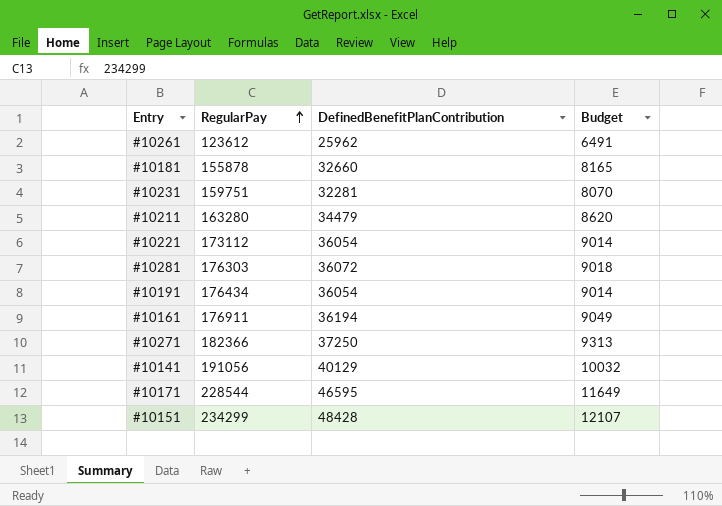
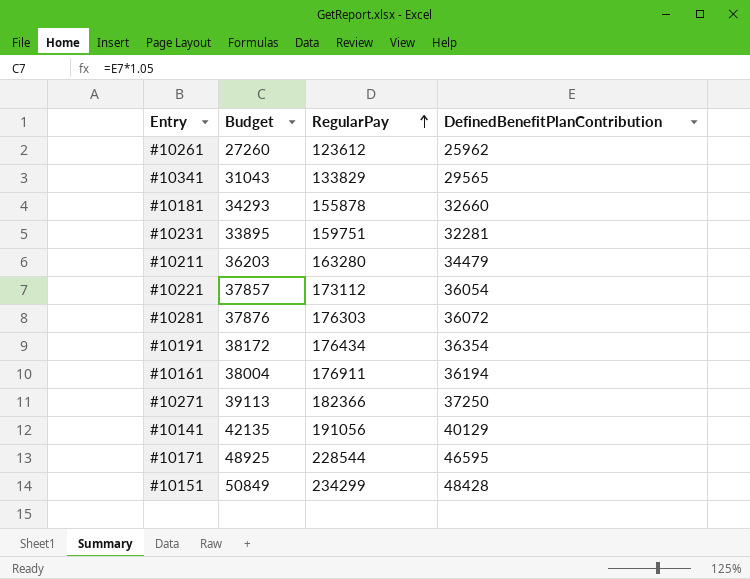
column Budget | formula: [DefinedBenefitPlanContribution] * 0.25 -> [DefinedBenefitPlanContribution] * 1.05
column Budget | position: 4 -> 2
row #10341: none -> 31043 | 133829 | 29565
#10191 | DefinedBenefitPlanContribution: 36054 -> 36354

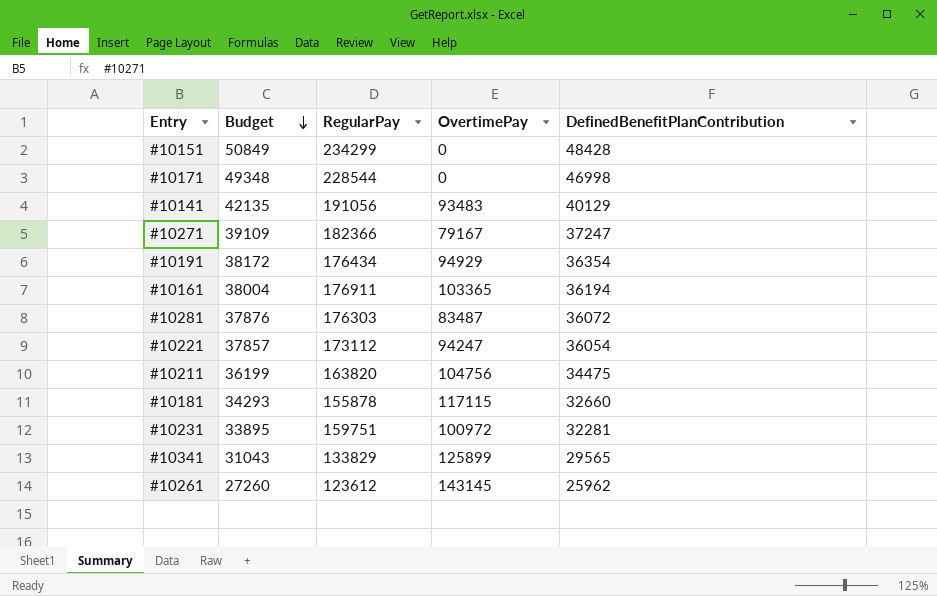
row order: RegularPay ascending -> Budget descending
column OvertimePay | position: none -> 4
#10171 | Budget: 48925 -> 49348
#10171 | DefinedBenefitPlanContribution: 46595 -> 46998
#10271 | Budget: 39113 -> 39109
#10271 | DefinedBenefitPlanContribution: 37250 -> 37247
#10211 | Budget: 36203 -> 36199
#10211 | RegularPay: 163280 -> 163820
#10211 | DefinedBenefitPlanContribution: 34479 -> 34475

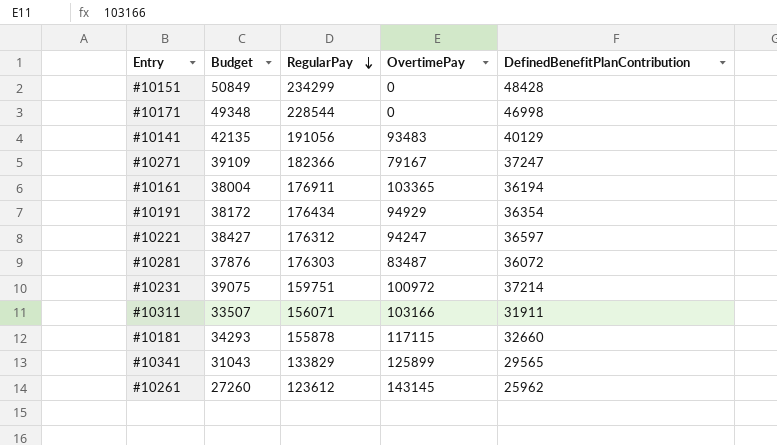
row order: Budget descending -> RegularPay descending
row #10211: 36199 | 163820 | 104756 | 34475 -> none
#10221 | Budget: 37857 -> 38427
#10221 | RegularPay: 173112 -> 176312
#10221 | DefinedBenefitPlanContribution: 36054 -> 36597
#10231 | Budget: 33895 -> 39075
#10231 | DefinedBenefitPlanContribution: 32281 -> 37214
row #10311: none -> 33507 | 156071 | 103166 | 31911

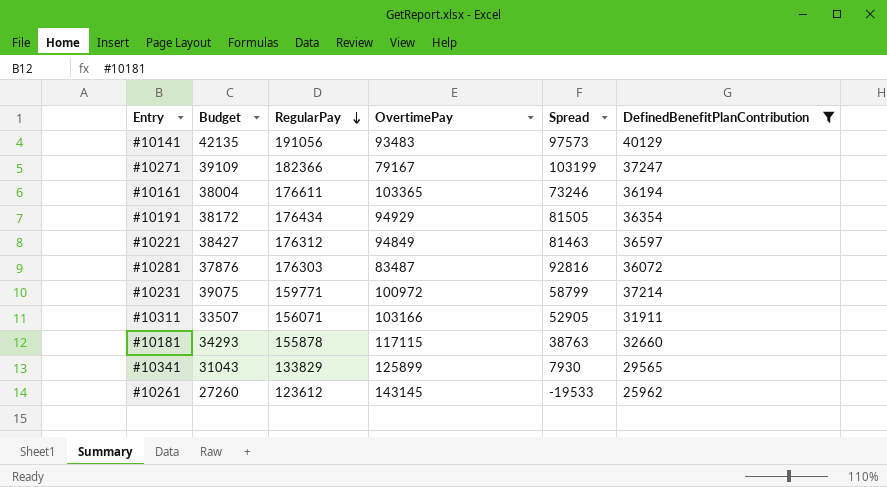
filter: none -> DefinedBenefitPlanContribution <= 40129
column Spread | formula: none -> [RegularPay] - [OvertimePay]
#10161 | RegularPay: 176911 -> 176611
#10221 | OvertimePay: 94247 -> 94849
#10231 | RegularPay: 159751 -> 159771

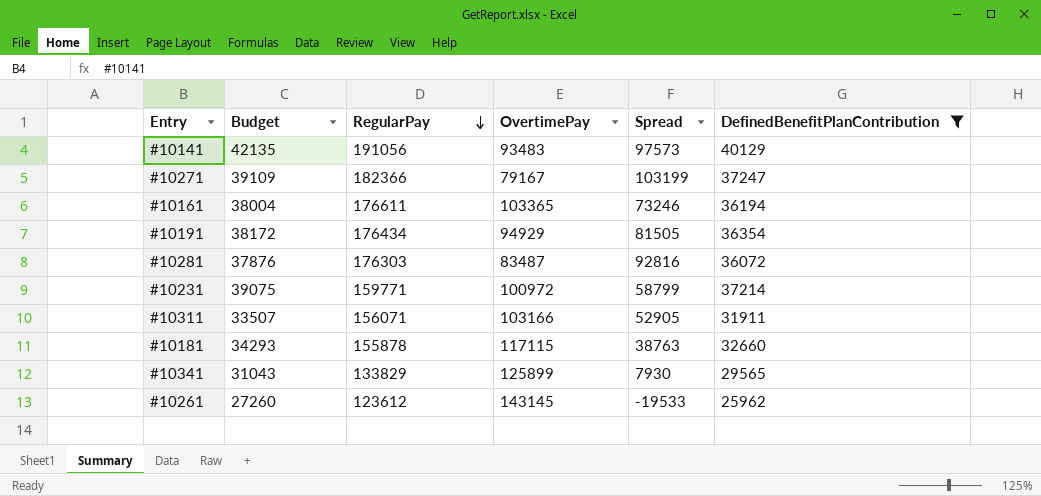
row #10221: 38427 | 176312 | 94849 | 81463 | 36597 -> none

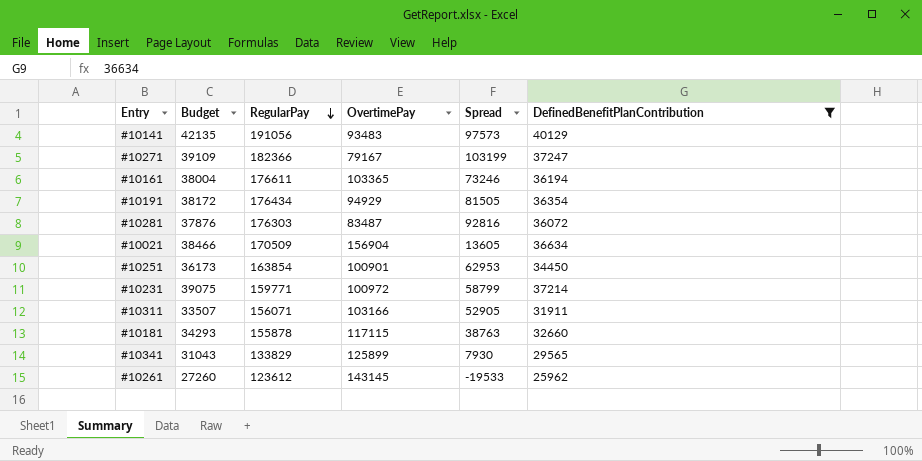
row #10021: none -> 38466 | 170509 | 156904 | 13605 | 36634
row #10251: none -> 36173 | 163854 | 100901 | 62953 | 34450

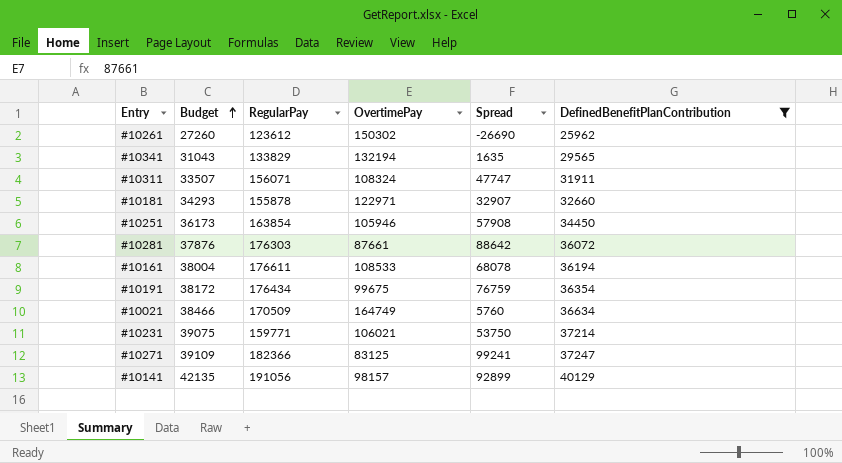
row order: RegularPay descending -> Budget ascending
#10261 | OvertimePay: 143145 -> 150302
#10261 | Spread: -19533 -> -26690
#10341 | OvertimePay: 125899 -> 132194
#10341 | Spread: 7930 -> 1635
#10311 | OvertimePay: 103166 -> 108324
#10311 | Spread: 52905 -> 47747
#10181 | OvertimePay: 117115 -> 122971
#10181 | Spread: 38763 -> 32907
#10251 | OvertimePay: 100901 -> 105946
#10251 | Spread: 62953 -> 57908
#10281 | OvertimePay: 83487 -> 87661
#10281 | Spread: 92816 -> 88642
#10161 | OvertimePay: 103365 -> 108533
#10161 | Spread: 73246 -> 68078
#10191 | OvertimePay: 94929 -> 99675
#10191 | Spread: 81505 -> 76759
#10021 | OvertimePay: 156904 -> 164749
#10021 | Spread: 13605 -> 5760
#10231 | OvertimePay: 100972 -> 106021
#10231 | Spread: 58799 -> 53750
#10271 | OvertimePay: 79167 -> 83125
#10271 | Spread: 103199 -> 99241
#10141 | OvertimePay: 93483 -> 98157
#10141 | Spread: 97573 -> 92899

